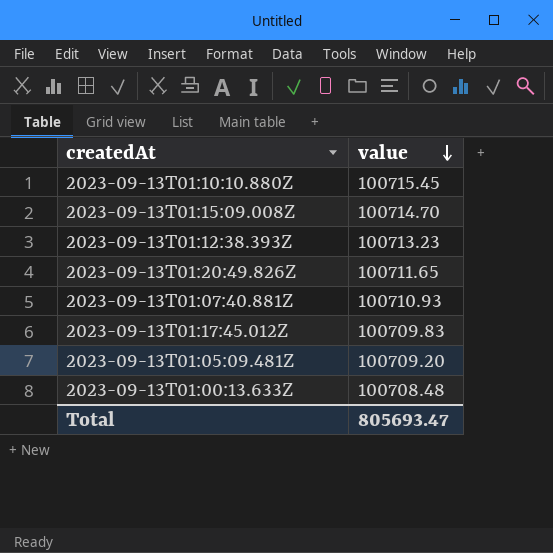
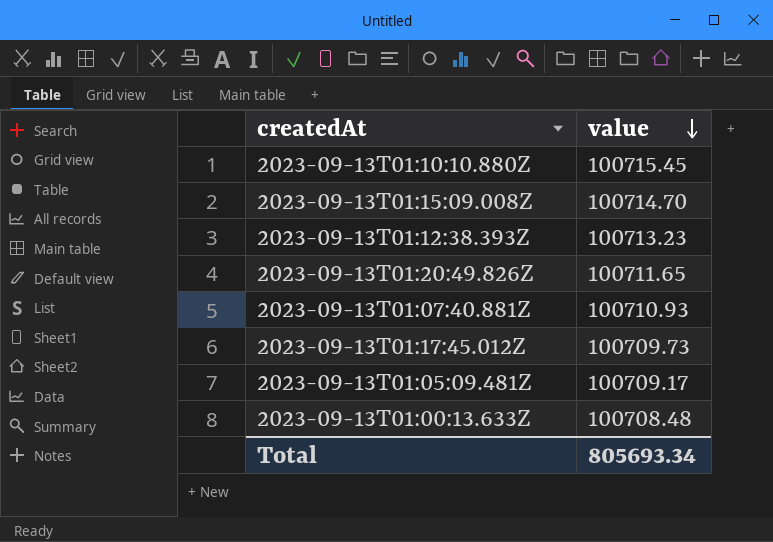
2023-09-13T01:17:45.012Z | value: 100709.83 -> 100709.73
2023-09-13T01:05:09.481Z | value: 100709.20 -> 100709.17
Total | value: 805693.47 -> 805693.34

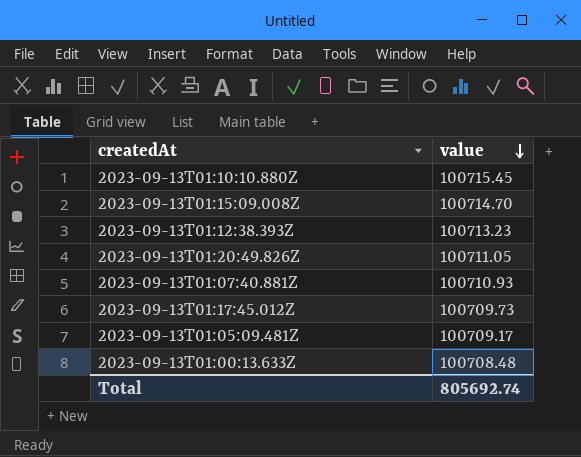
2023-09-13T01:20:49.826Z | value: 100711.65 -> 100711.05
Total | value: 805693.34 -> 805692.74

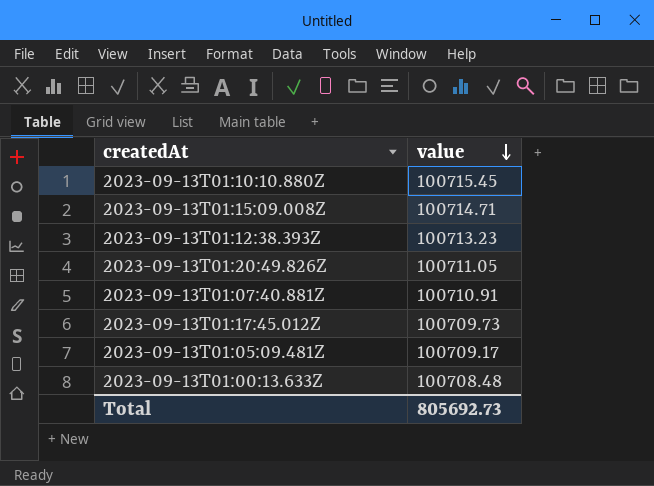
2023-09-13T01:15:09.008Z | value: 100714.70 -> 100714.71
2023-09-13T01:07:40.881Z | value: 100710.93 -> 100710.91
Total | value: 805692.74 -> 805692.73

